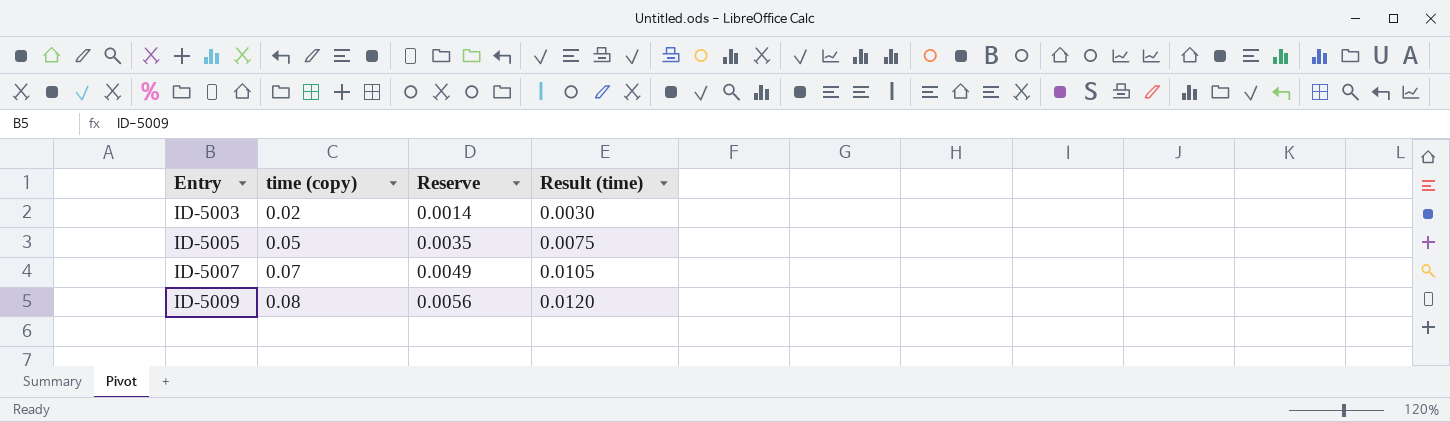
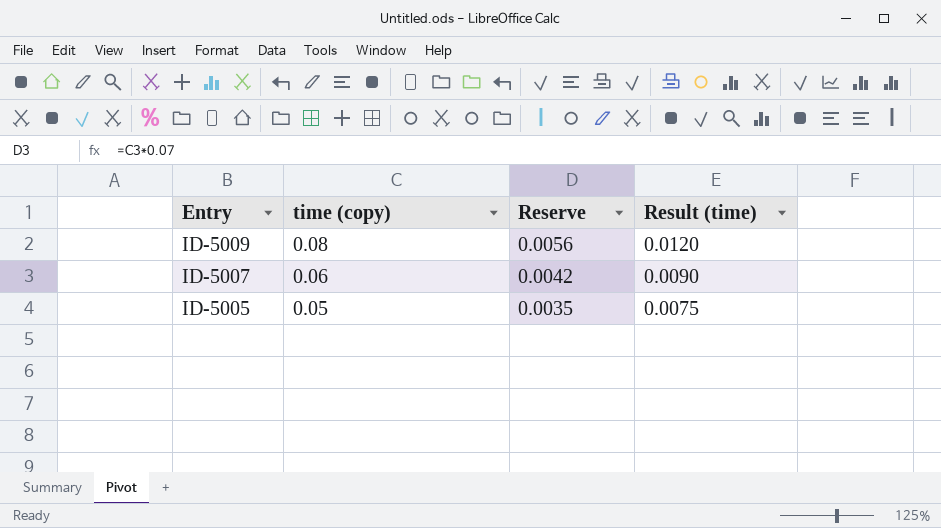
row order: Entry ascending -> Entry descending
row ID-5003: 0.02 | 0.0014 | 0.0030 -> none
ID-5007 | time (copy): 0.07 -> 0.06
ID-5007 | Reserve: 0.0049 -> 0.0042
ID-5007 | Result (time): 0.0105 -> 0.0090

